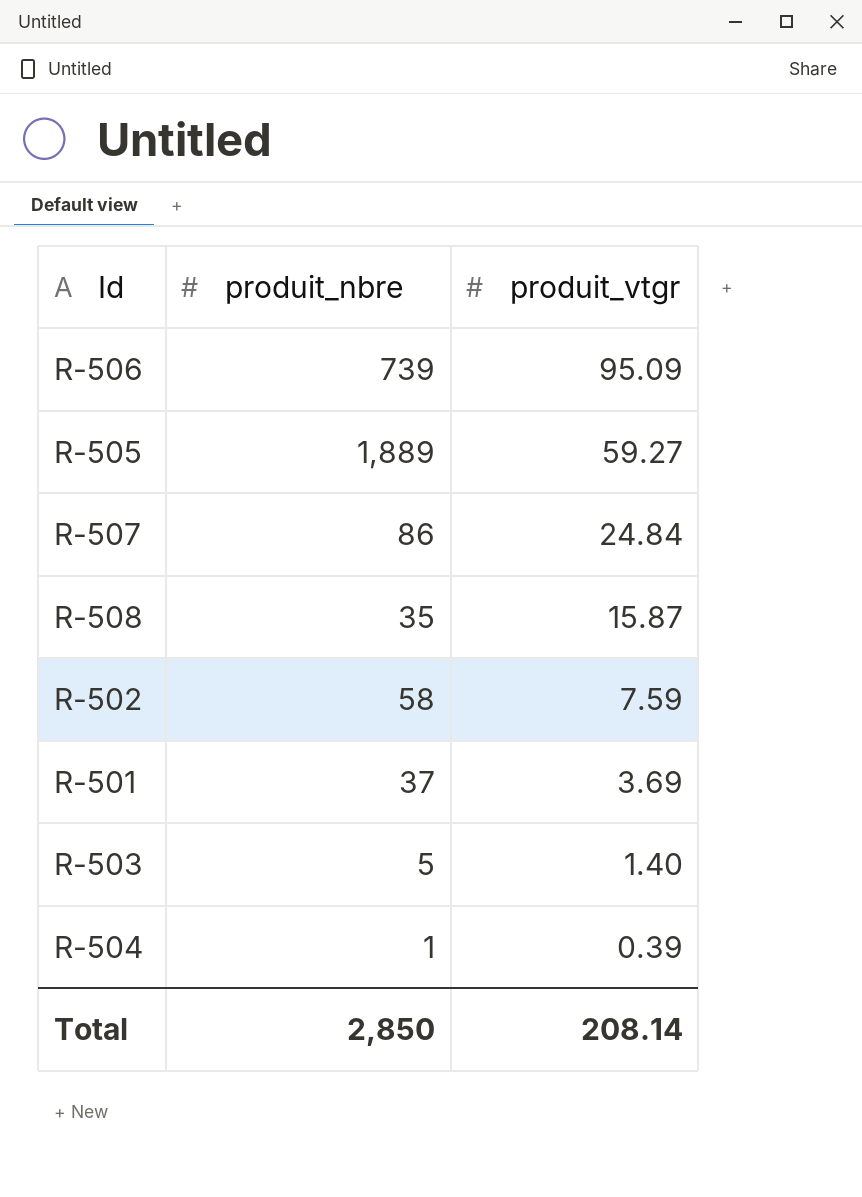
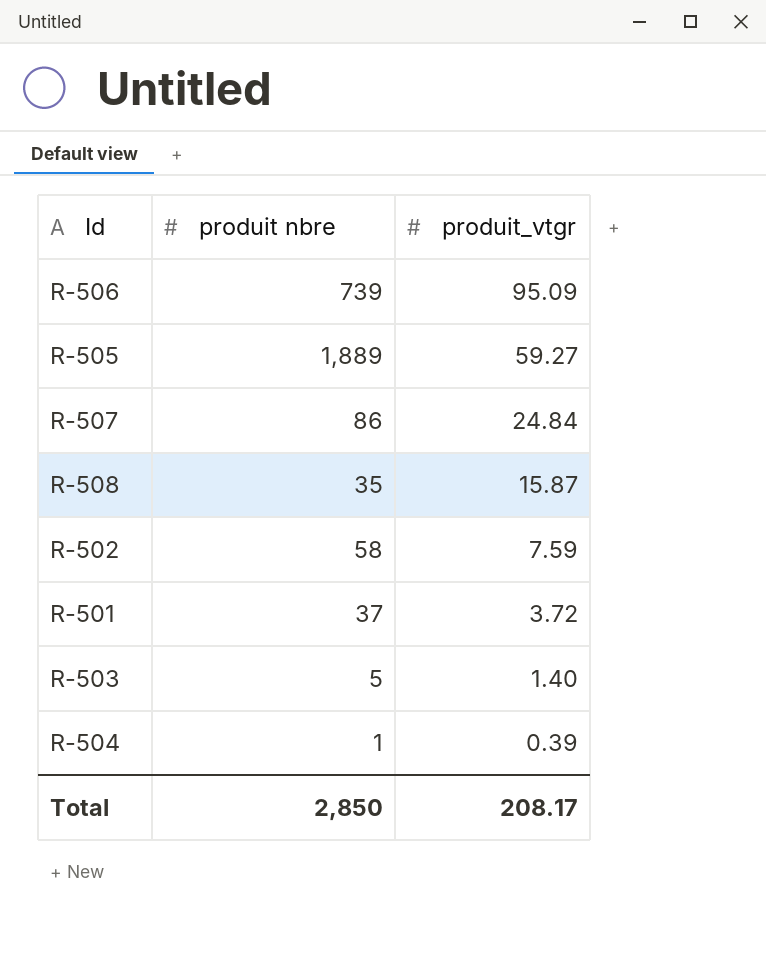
column name: produit_nbre -> produit nbre
R-501 | produit_vtgr: 3.69 -> 3.72
Total | produit_vtgr: 208.14 -> 208.17

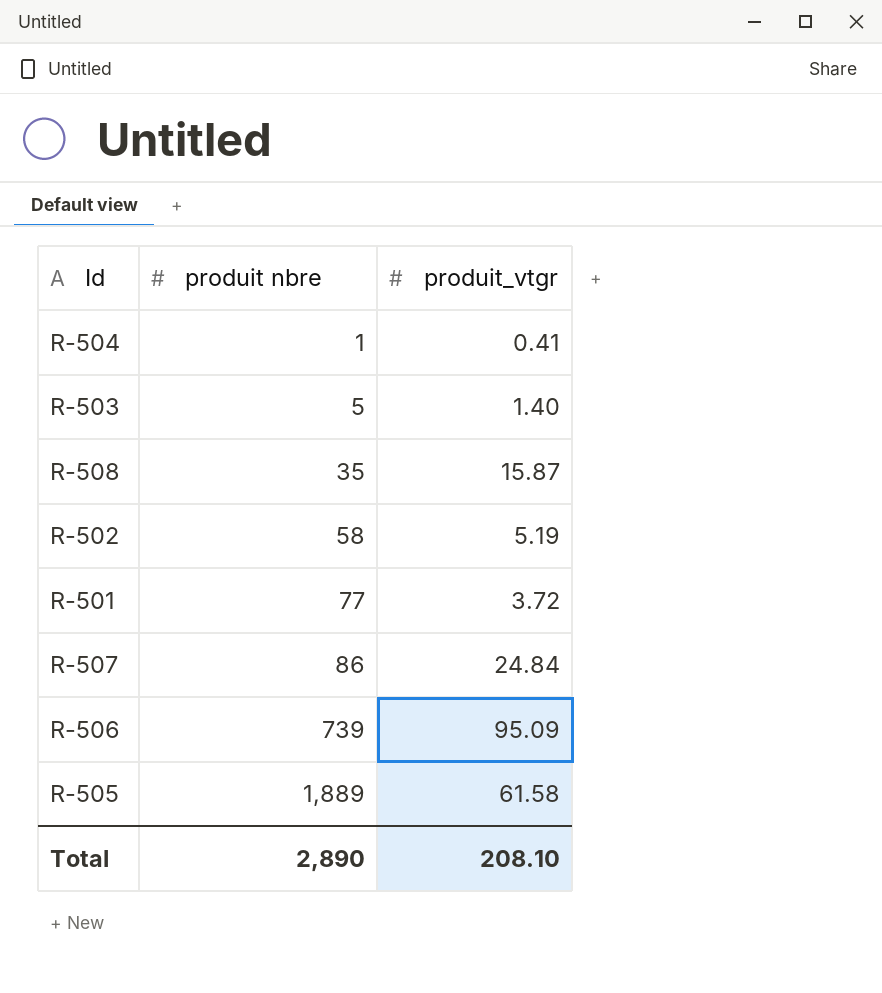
row order: produit_vtgr descending -> produit nbre ascending
R-504 | produit_vtgr: 0.39 -> 0.41
R-502 | produit_vtgr: 7.59 -> 5.19
R-501 | produit nbre: 37 -> 77
R-505 | produit_vtgr: 59.27 -> 61.58
Total | produit nbre: 2,850 -> 2,890
Total | produit_vtgr: 208.17 -> 208.10

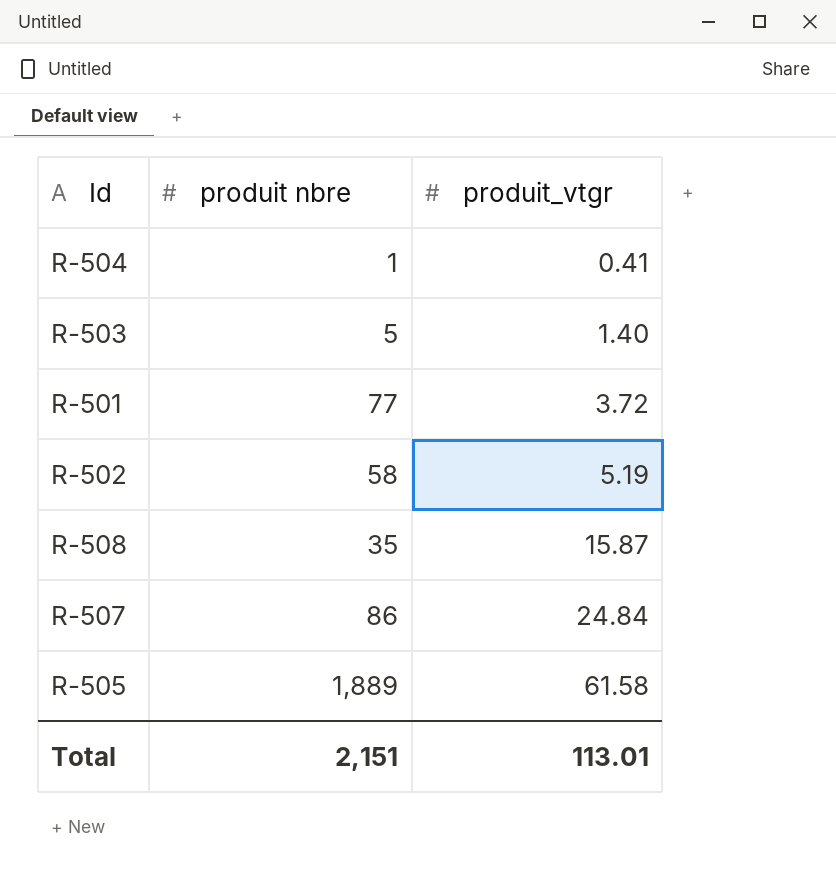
row order: produit nbre ascending -> produit_vtgr ascending
row R-506: 739 | 95.09 -> none
Total | produit nbre: 2,890 -> 2,151
Total | produit_vtgr: 208.10 -> 113.01

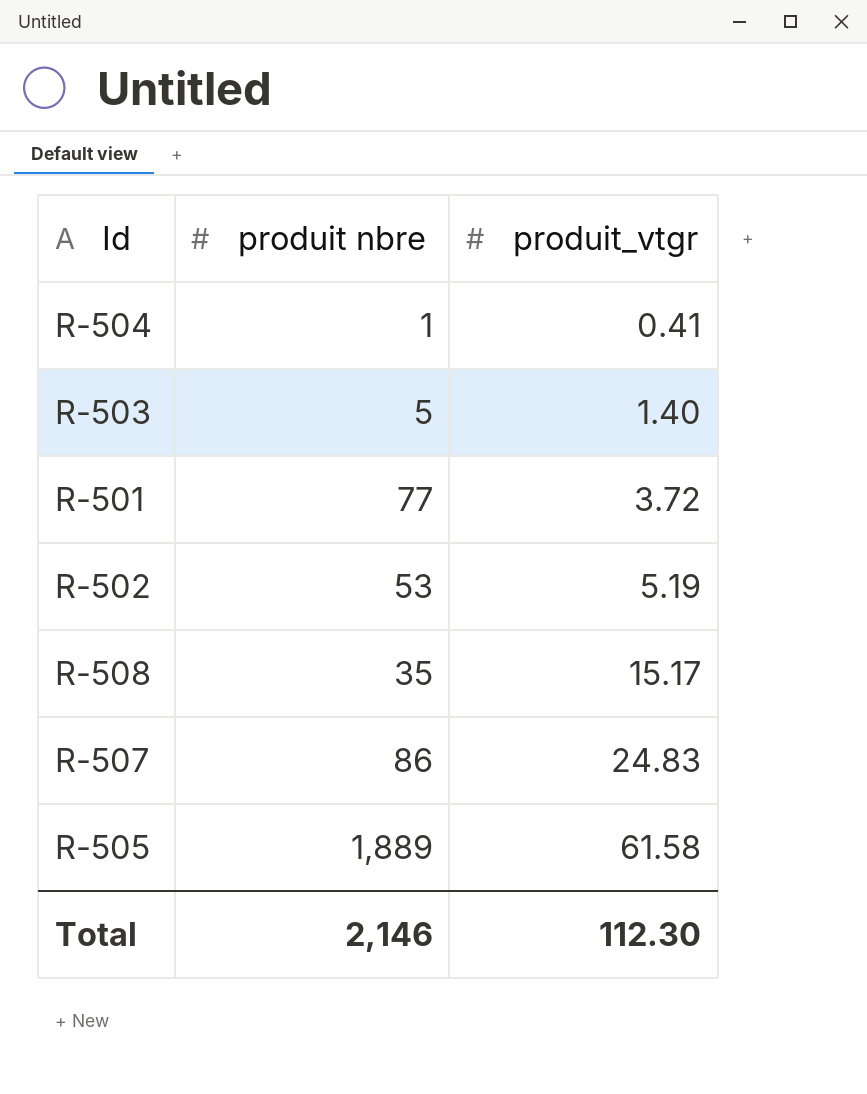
R-502 | produit nbre: 58 -> 53
R-508 | produit_vtgr: 15.87 -> 15.17
R-507 | produit_vtgr: 24.84 -> 24.83
Total | produit nbre: 2,151 -> 2,146
Total | produit_vtgr: 113.01 -> 112.30

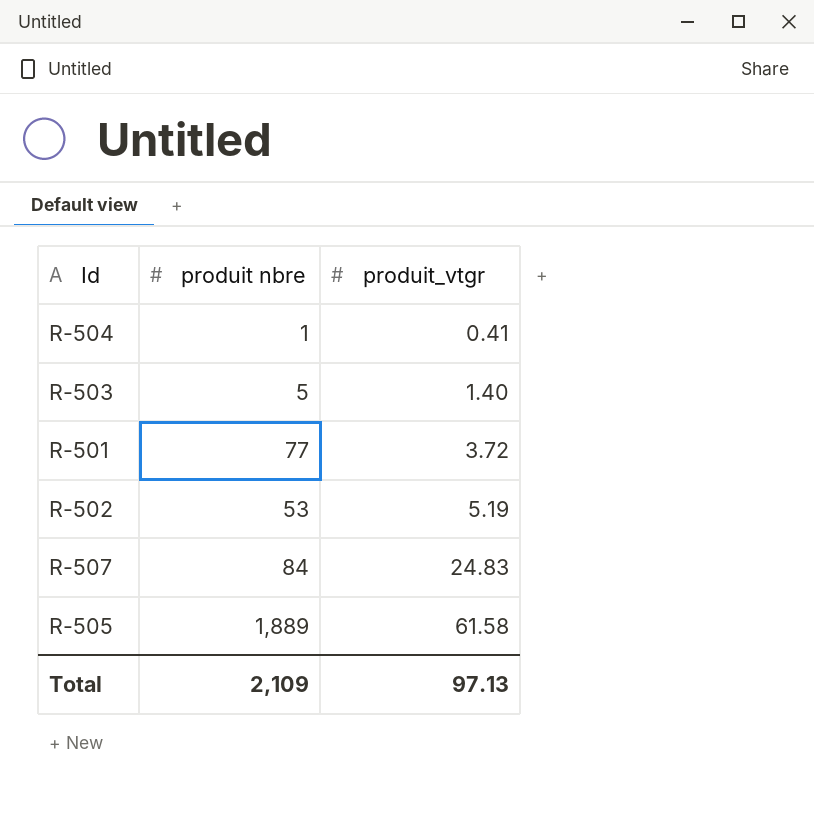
row R-508: 35 | 15.17 -> none
R-507 | produit nbre: 86 -> 84
Total | produit nbre: 2,146 -> 2,109
Total | produit_vtgr: 112.30 -> 97.13

